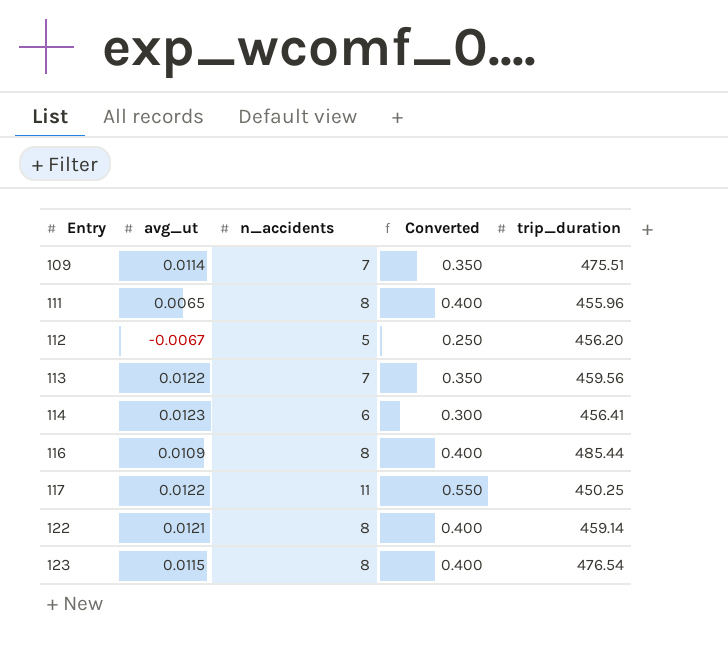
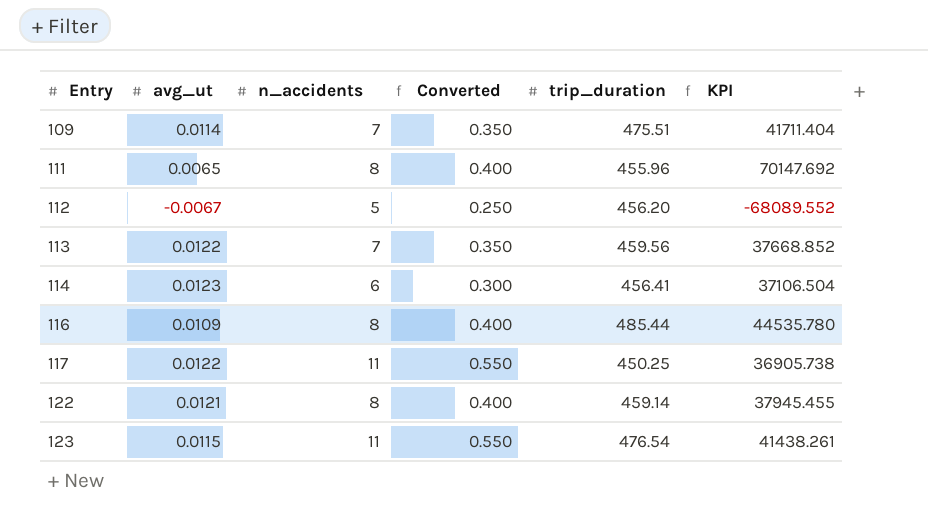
column KPI | formula: none -> [trip_duration] / [avg_ut]
123 | n_accidents: 8 -> 11
123 | Converted: 0.400 -> 0.550

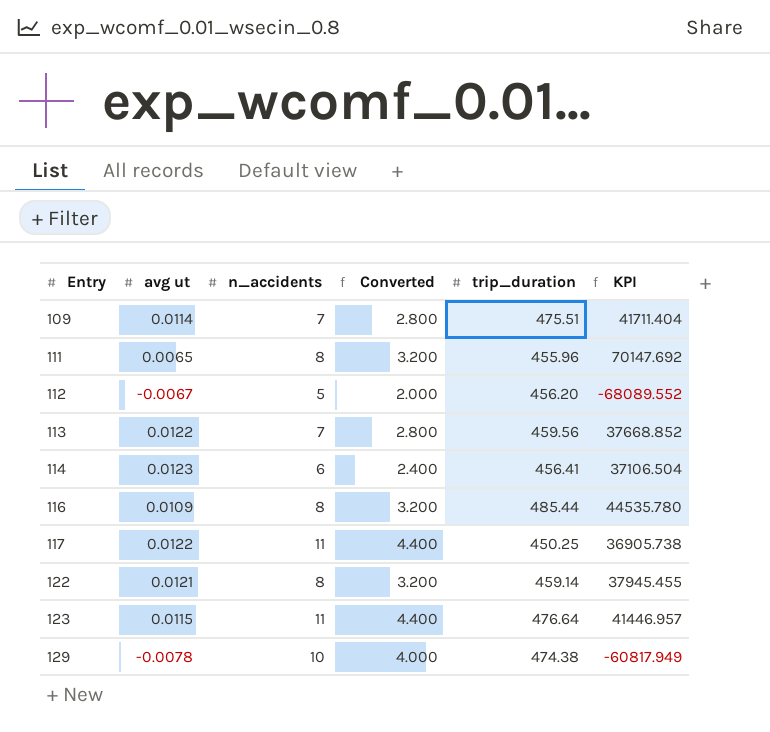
column name: avg_ut -> avg ut
column Converted | formula: [n_accidents] * 0.05 -> [n_accidents] * 0.4
123 | trip_duration: 476.54 -> 476.64
123 | KPI: 41438.261 -> 41446.957
row 129: none -> -0.0078 | 10 | 4.000 | 474.38 | -60817.949

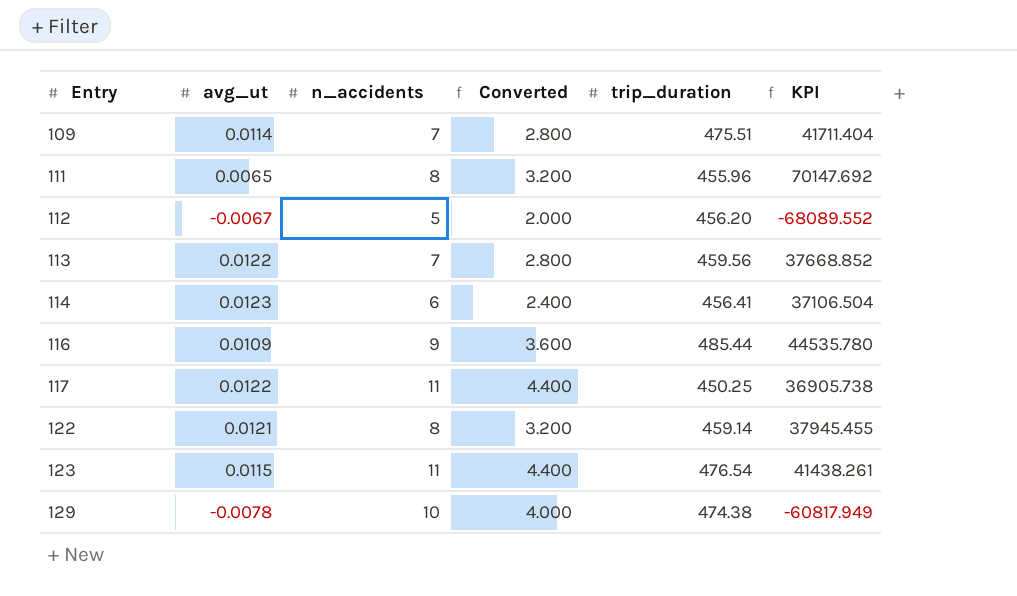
column name: avg ut -> avg_ut
116 | n_accidents: 8 -> 9
116 | Converted: 3.200 -> 3.600
123 | trip_duration: 476.64 -> 476.54
123 | KPI: 41446.957 -> 41438.261

